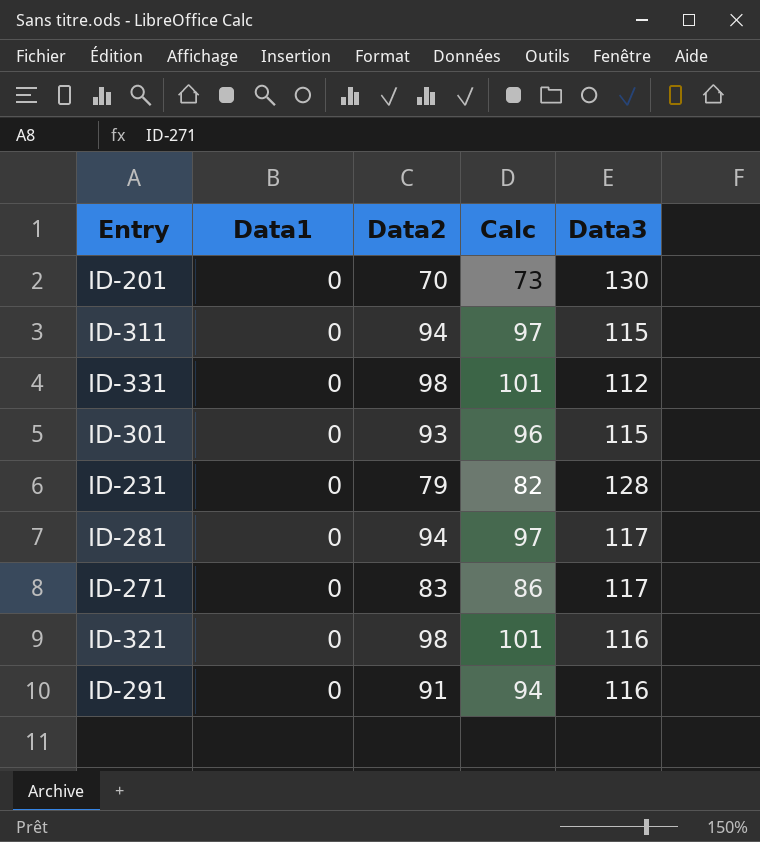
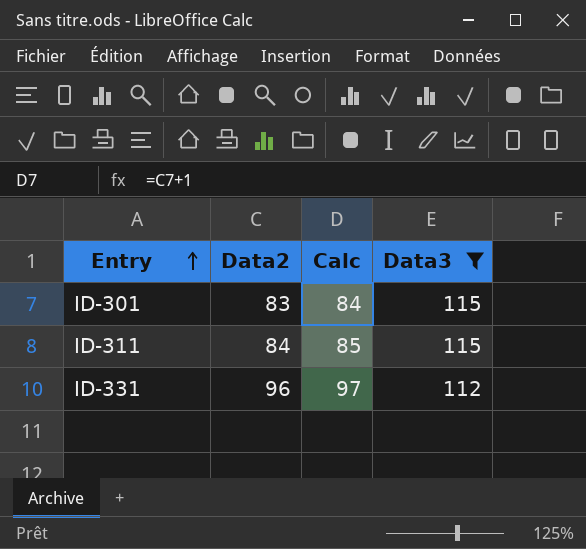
filter: none -> Data3 <= 115
row order: none -> Entry ascending
column Data1 | position: 2 -> none
column Calc | formula: [Data2] + 3 -> [Data2] + 1
ID-301 | Data2: 93 -> 83
ID-311 | Data2: 94 -> 84
ID-331 | Data2: 98 -> 96

